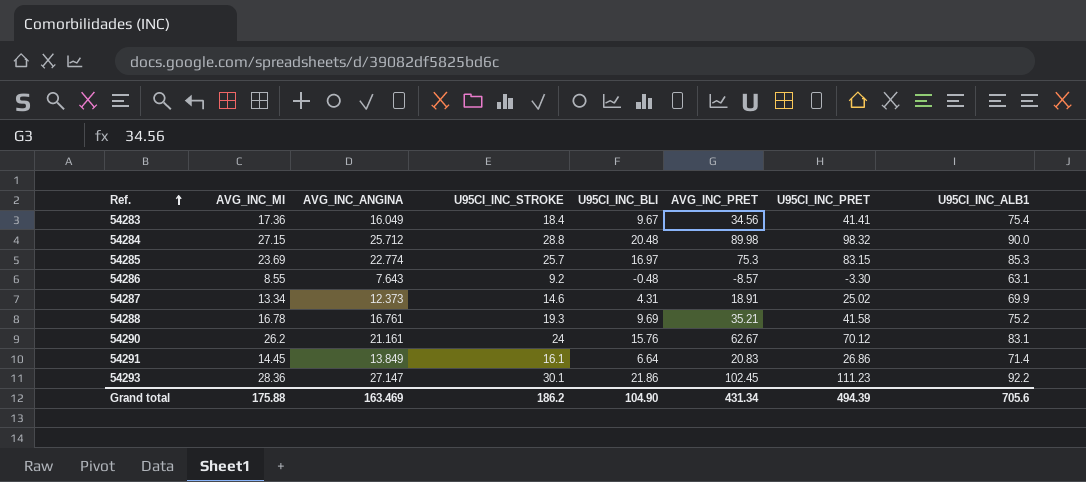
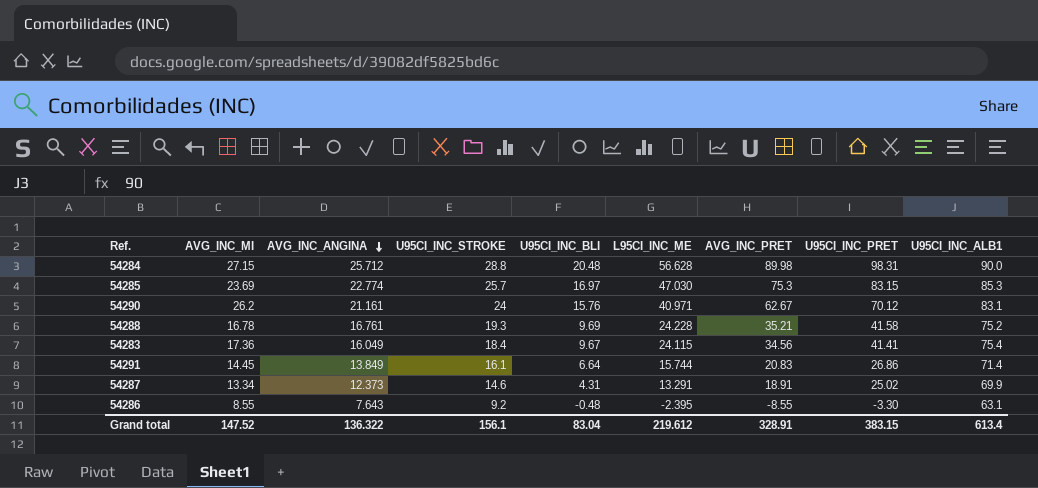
row order: Ref. ascending -> AVG_INC_ANGINA descending
column L95CI_INC_ME | position: none -> 6
row 54293: 28.36 | 27.147 | 30.1 | 21.86 | 102.45 | 111.23 | 92.2 -> none
54284 | U95CI_INC_PRET: 98.32 -> 98.31
54286 | AVG_INC_PRET: -8.57 -> -8.55
Grand total | AVG_INC_MI: 175.88 -> 147.52
Grand total | AVG_INC_ANGINA: 163.469 -> 136.322
Grand total | U95CI_INC_STROKE: 186.2 -> 156.1
Grand total | U95CI_INC_BLI: 104.90 -> 83.04
Grand total | AVG_INC_PRET: 431.34 -> 328.91
Grand total | U95CI_INC_PRET: 494.39 -> 383.15
Grand total | U95CI_INC_ALB1: 705.6 -> 613.4

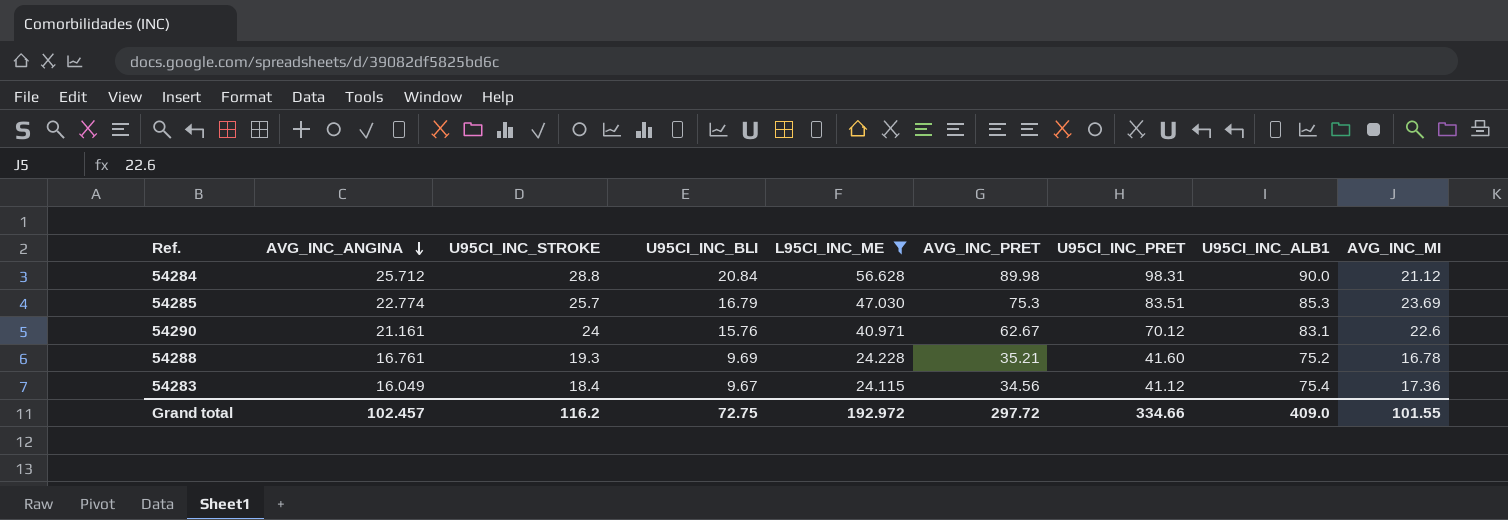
filter: none -> L95CI_INC_ME >= 24.115
column AVG_INC_MI | position: 2 -> 9
54284 | U95CI_INC_BLI: 20.48 -> 20.84
54284 | AVG_INC_MI: 27.15 -> 21.12
54285 | U95CI_INC_BLI: 16.97 -> 16.79
54285 | U95CI_INC_PRET: 83.15 -> 83.51
54290 | AVG_INC_MI: 26.2 -> 22.6
54288 | U95CI_INC_PRET: 41.58 -> 41.60
54283 | U95CI_INC_PRET: 41.41 -> 41.12
Grand total | AVG_INC_ANGINA: 136.322 -> 102.457
Grand total | U95CI_INC_STROKE: 156.1 -> 116.2
Grand total | U95CI_INC_BLI: 83.04 -> 72.75
Grand total | L95CI_INC_ME: 219.612 -> 192.972
Grand total | AVG_INC_PRET: 328.91 -> 297.72
Grand total | U95CI_INC_PRET: 383.15 -> 334.66
Grand total | U95CI_INC_ALB1: 613.4 -> 409.0
Grand total | AVG_INC_MI: 147.52 -> 101.55

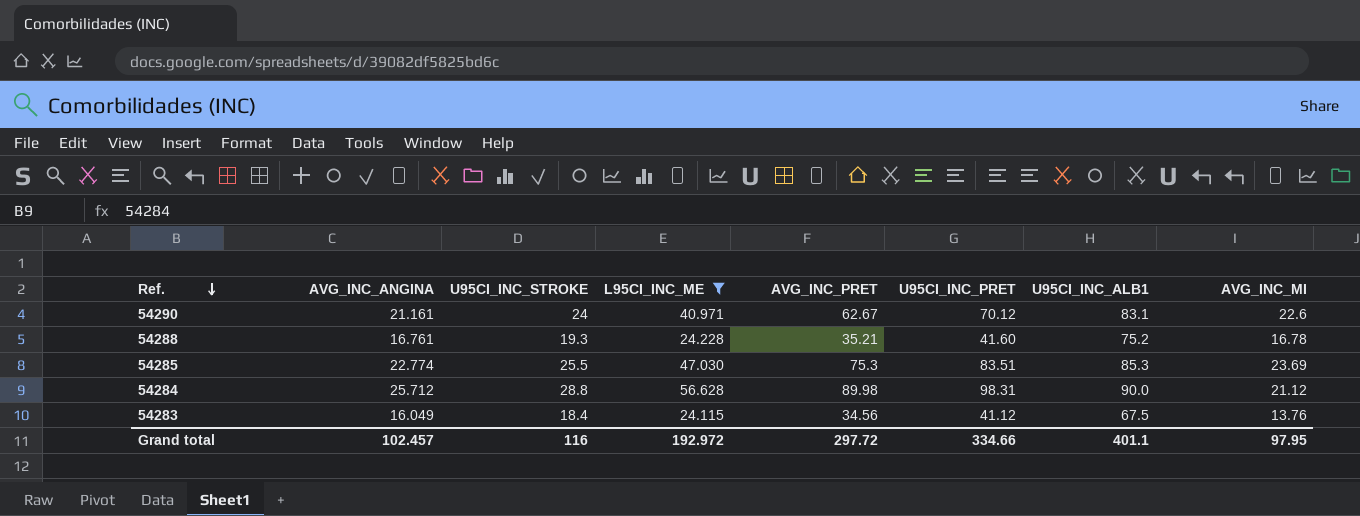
row order: AVG_INC_ANGINA descending -> Ref. descending
column U95CI_INC_BLI | position: 4 -> none
54285 | U95CI_INC_STROKE: 25.7 -> 25.5
54283 | U95CI_INC_ALB1: 75.4 -> 67.5
54283 | AVG_INC_MI: 17.36 -> 13.76
Grand total | U95CI_INC_STROKE: 116.2 -> 116
Grand total | U95CI_INC_ALB1: 409.0 -> 401.1
Grand total | AVG_INC_MI: 101.55 -> 97.95

